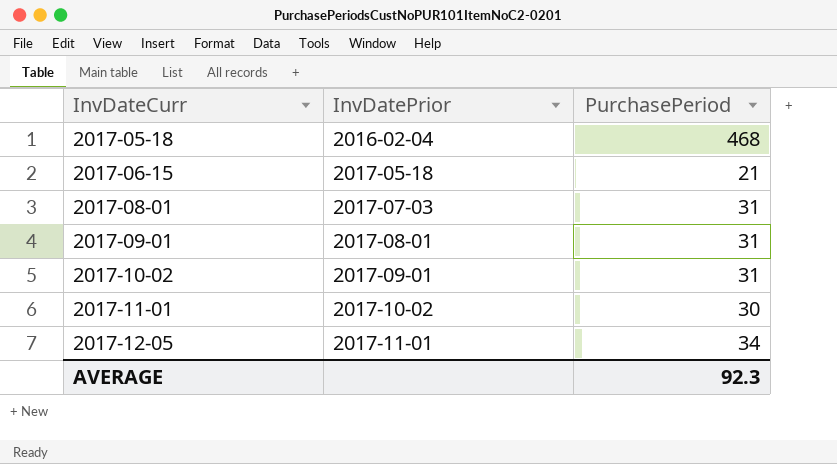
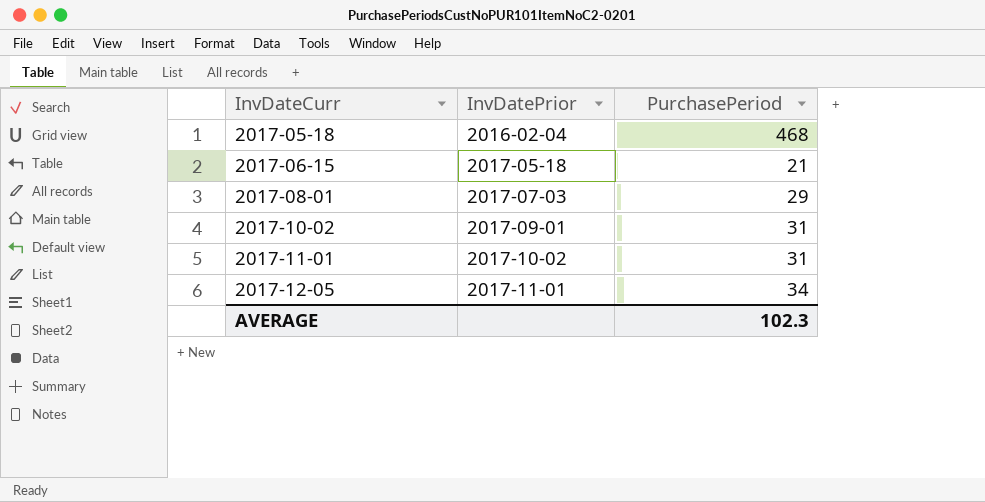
row 2017-09-01: 2017-08-01 | 31 -> none
2017-08-01 | PurchasePeriod: 31 -> 29
2017-11-01 | PurchasePeriod: 30 -> 31
AVERAGE | PurchasePeriod: 92.3 -> 102.3

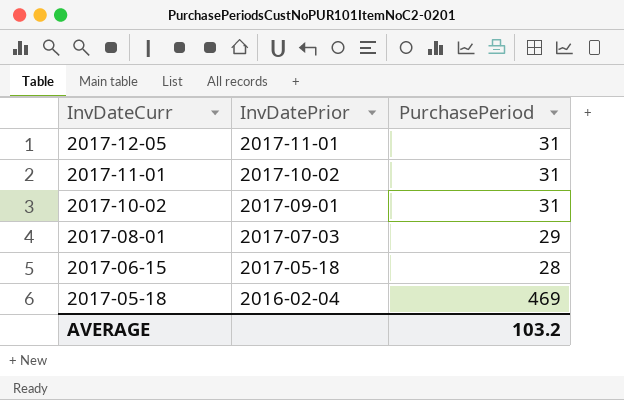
row order: InvDateCurr ascending -> InvDateCurr descending
2017-12-05 | PurchasePeriod: 34 -> 31
2017-06-15 | PurchasePeriod: 21 -> 28
2017-05-18 | PurchasePeriod: 468 -> 469
AVERAGE | PurchasePeriod: 102.3 -> 103.2

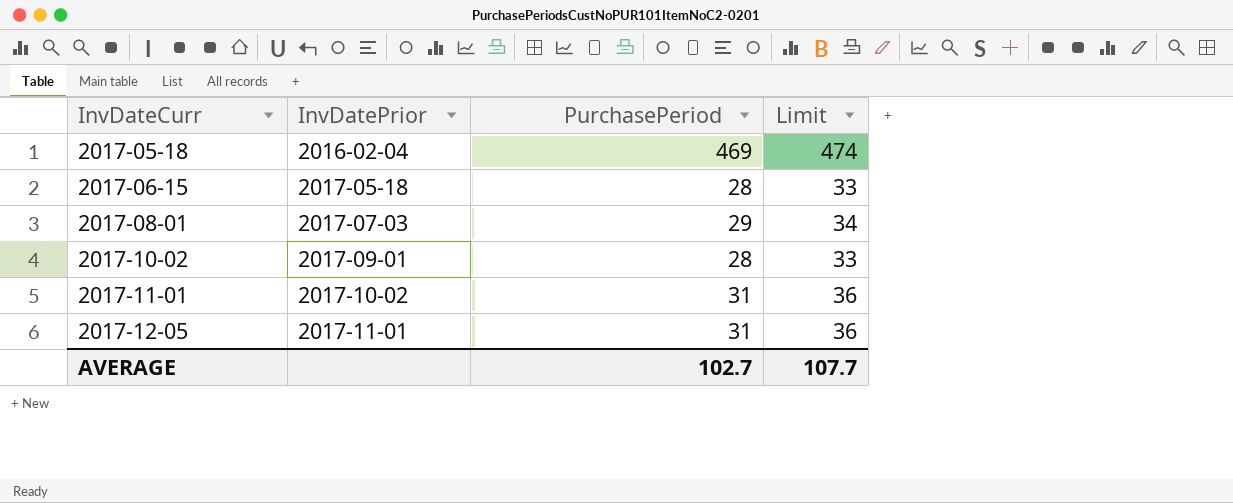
row order: InvDateCurr descending -> InvDateCurr ascending
column Limit | formula: none -> [PurchasePeriod] + 5
2017-10-02 | PurchasePeriod: 31 -> 28
AVERAGE | PurchasePeriod: 103.2 -> 102.7

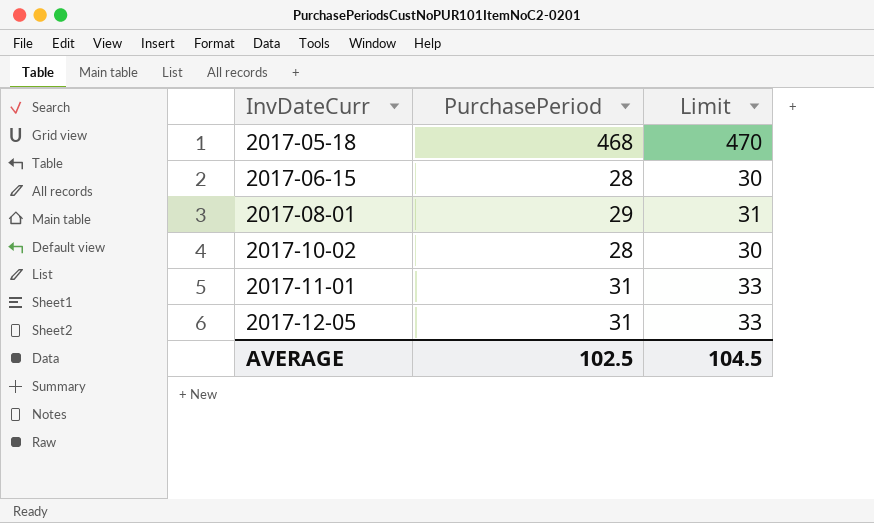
column InvDatePrior | position: 2 -> none
column Limit | formula: [PurchasePeriod] + 5 -> [PurchasePeriod] + 2
2017-05-18 | PurchasePeriod: 469 -> 468
AVERAGE | PurchasePeriod: 102.7 -> 102.5
AVERAGE | Limit: 107.7 -> 104.5

